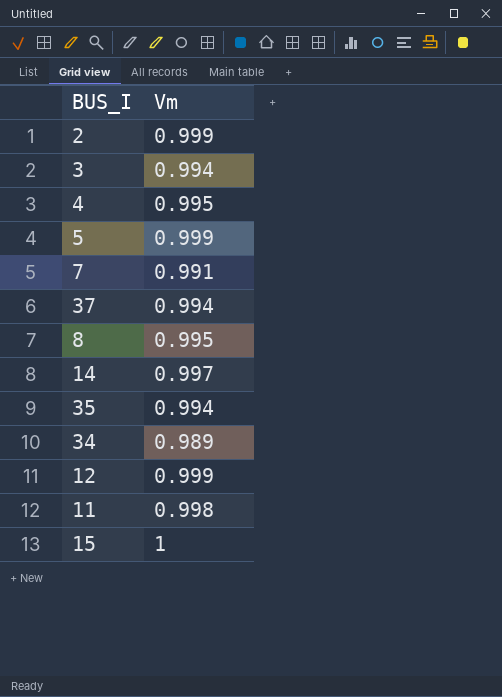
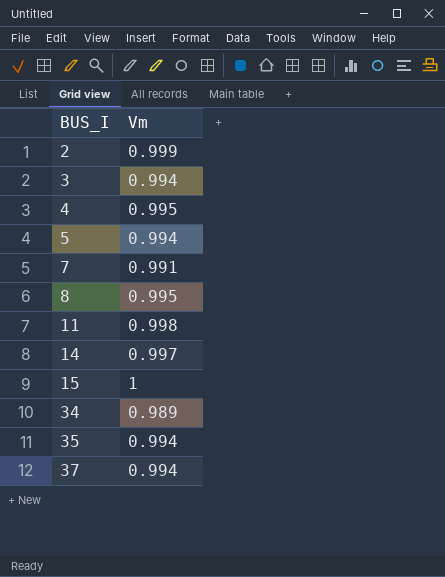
row order: none -> BUS_I ascending
row 12: 0.999 -> none
5 | Vm: 0.999 -> 0.994

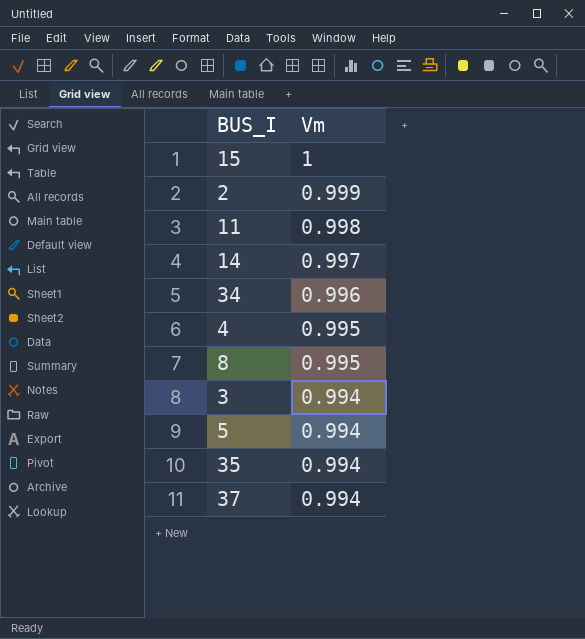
row order: BUS_I ascending -> Vm descending
row 7: 0.991 -> none
34 | Vm: 0.989 -> 0.996

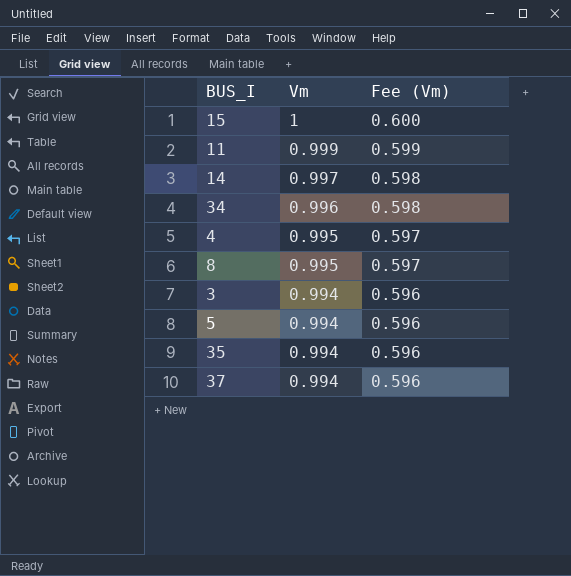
column Fee (Vm) | formula: none -> [Vm] * 0.6
row 2: 0.999 -> none
11 | Vm: 0.998 -> 0.999

